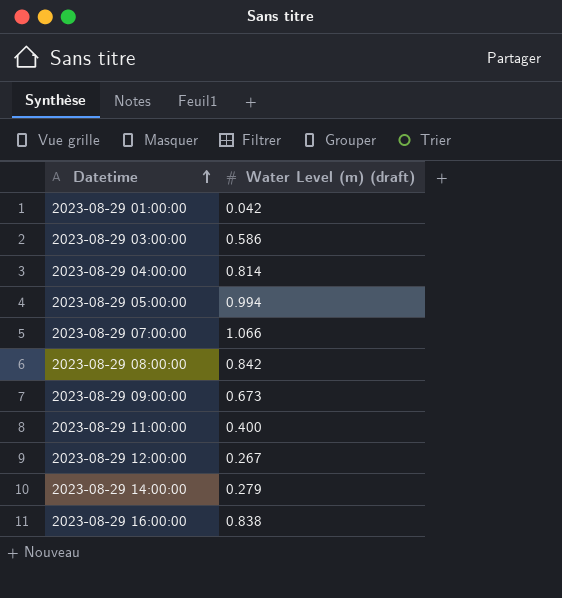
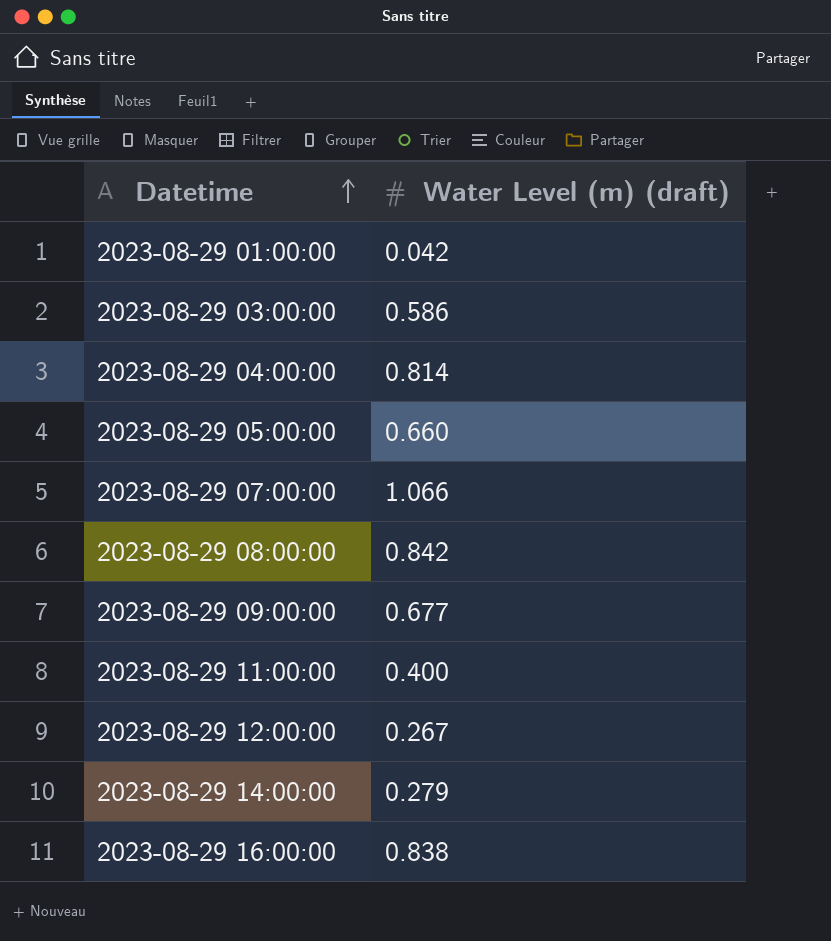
2023-08-29 05:00:00 | Water Level (m) (draft): 0.994 -> 0.660
2023-08-29 09:00:00 | Water Level (m) (draft): 0.673 -> 0.677

